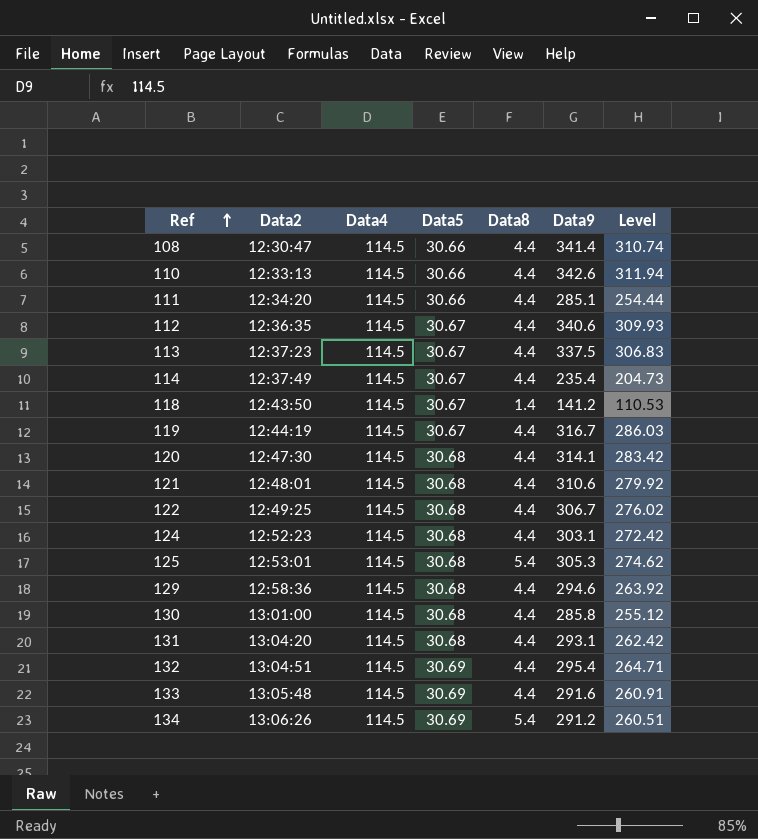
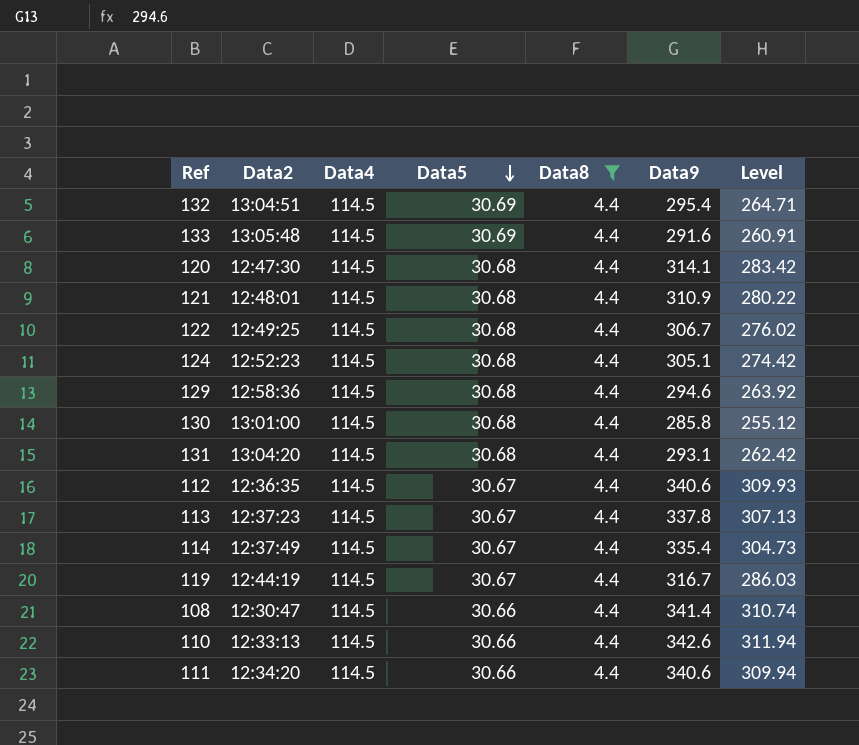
filter: none -> Data8 = 4.4
row order: Ref ascending -> Data5 descending
121 | Data9: 310.6 -> 310.9
121 | Level: 279.92 -> 280.22
124 | Data9: 303.1 -> 305.1
124 | Level: 272.42 -> 274.42
113 | Data9: 337.5 -> 337.8
113 | Level: 306.83 -> 307.13
114 | Data9: 235.4 -> 335.4
114 | Level: 204.73 -> 304.73
111 | Data9: 285.1 -> 340.6
111 | Level: 254.44 -> 309.94

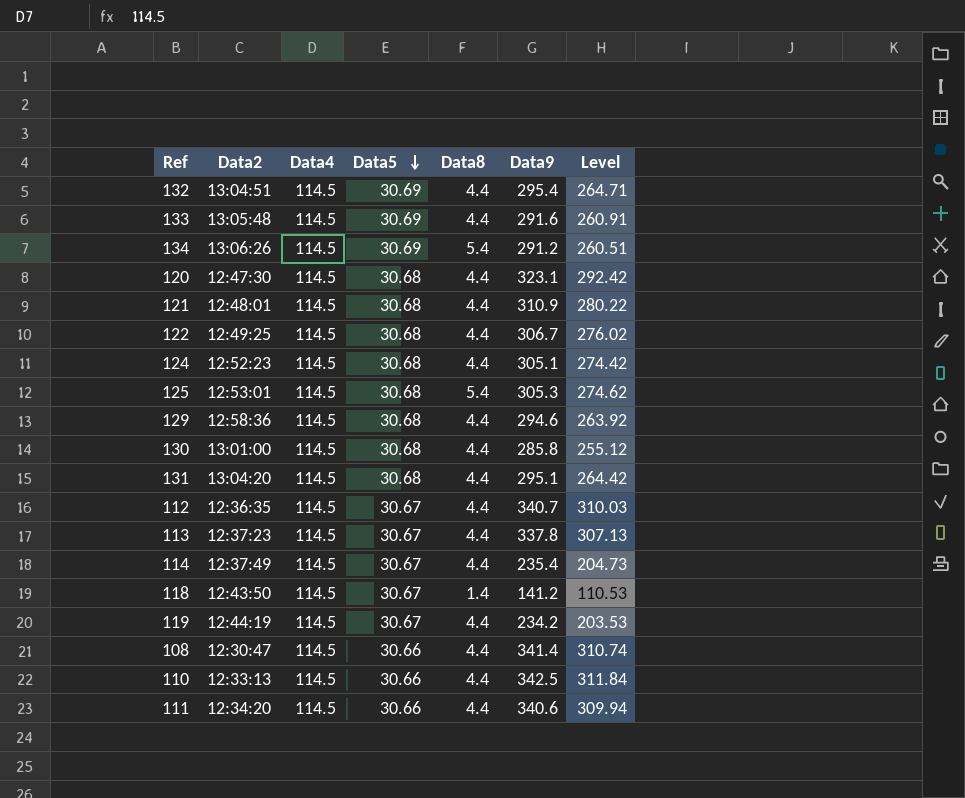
filter: Data8 = 4.4 -> none
120 | Data9: 314.1 -> 323.1
120 | Level: 283.42 -> 292.42
131 | Data9: 293.1 -> 295.1
131 | Level: 262.42 -> 264.42
112 | Data9: 340.6 -> 340.7
112 | Level: 309.93 -> 310.03
114 | Data9: 335.4 -> 235.4
114 | Level: 304.73 -> 204.73
119 | Data9: 316.7 -> 234.2
119 | Level: 286.03 -> 203.53
110 | Data9: 342.6 -> 342.5
110 | Level: 311.94 -> 311.84

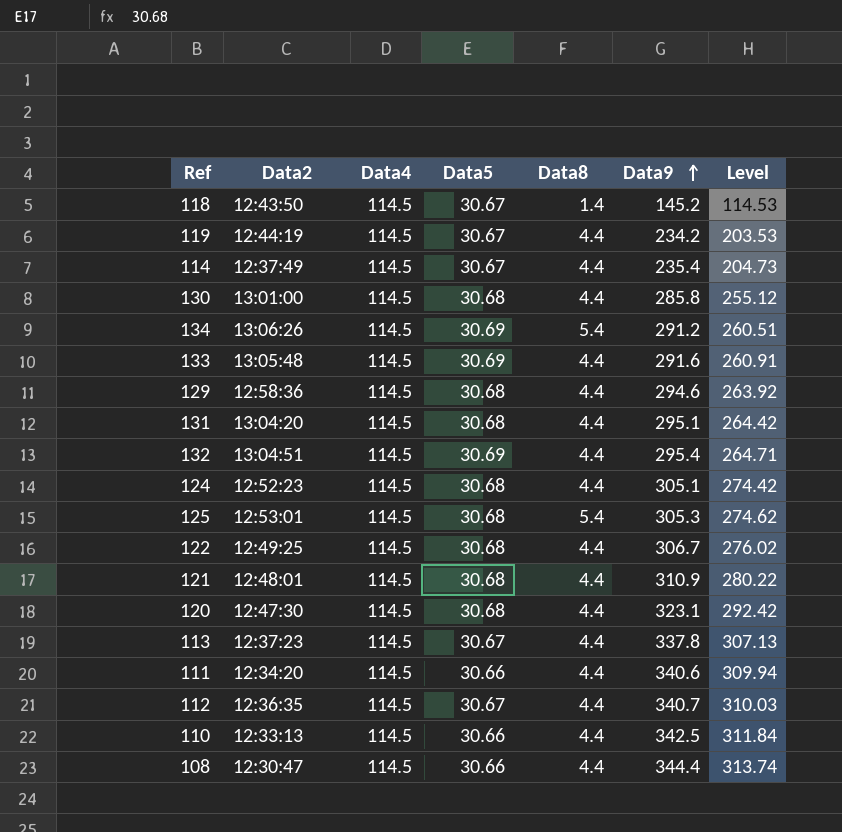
row order: Data5 descending -> Data9 ascending
118 | Data9: 141.2 -> 145.2
118 | Level: 110.53 -> 114.53
108 | Data9: 341.4 -> 344.4
108 | Level: 310.74 -> 313.74

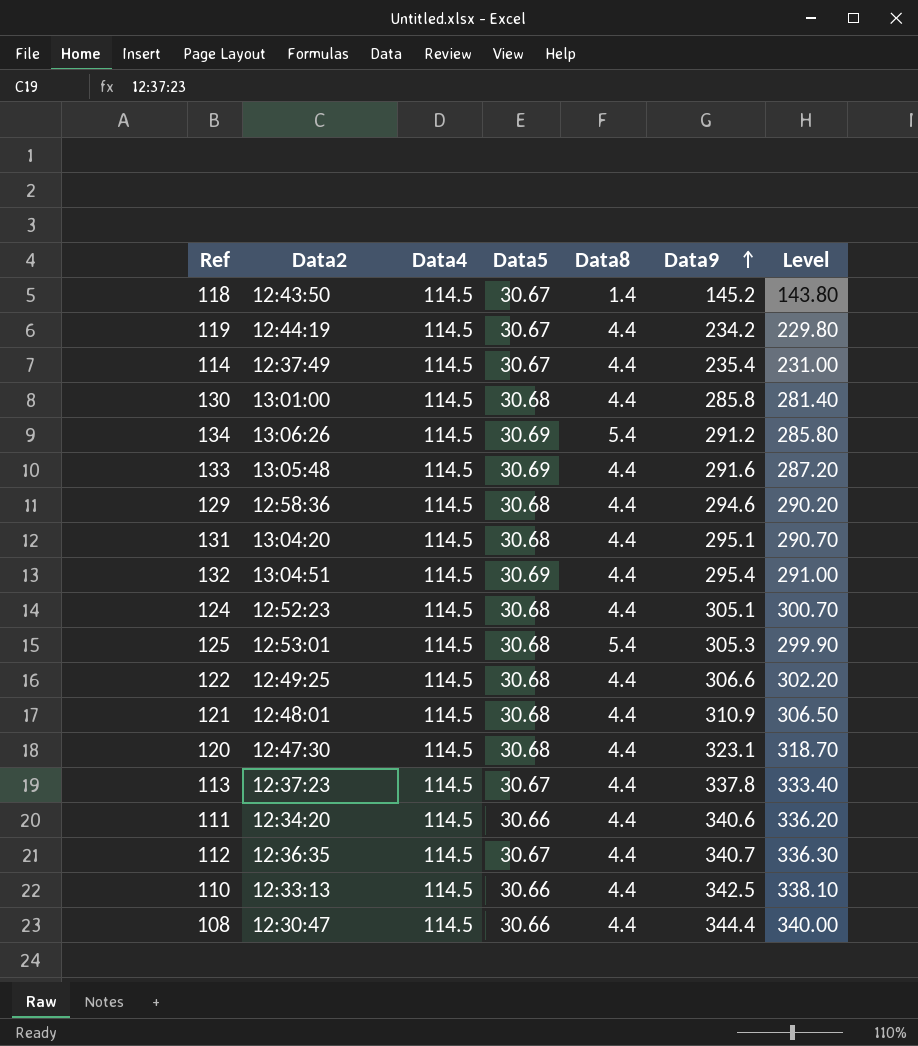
column Level | formula: [Data9] - [Data5] -> [Data9] - [Data8]
122 | Data9: 306.7 -> 306.6

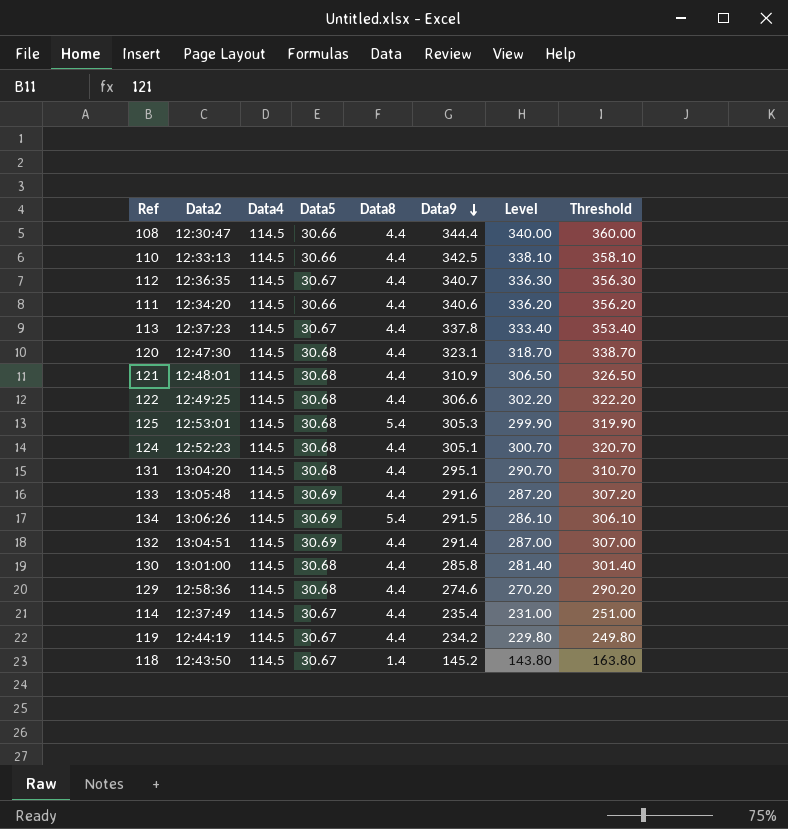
row order: Data9 ascending -> Data9 descending
column Threshold | formula: none -> [Level] + 20
134 | Data9: 291.2 -> 291.5
134 | Level: 285.80 -> 286.10
132 | Data9: 295.4 -> 291.4
132 | Level: 291.00 -> 287.00
129 | Data9: 294.6 -> 274.6
129 | Level: 290.20 -> 270.20

